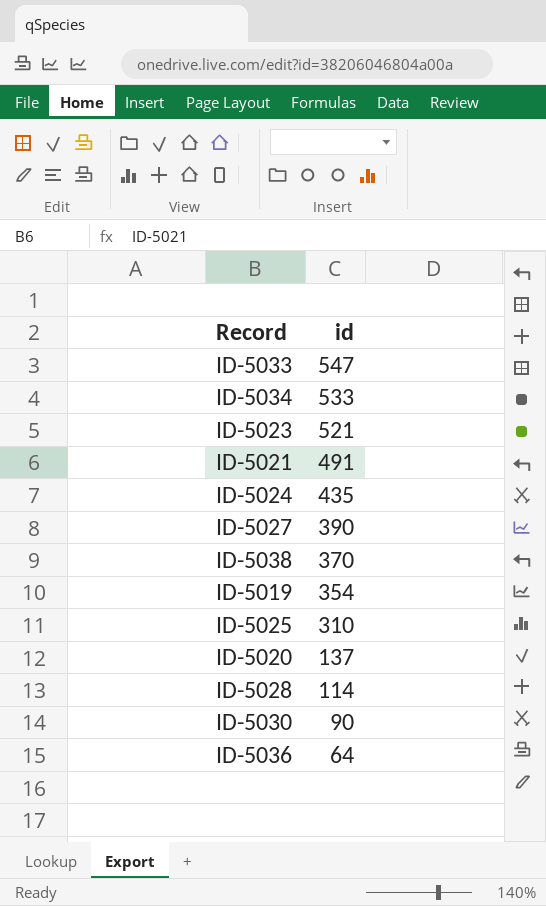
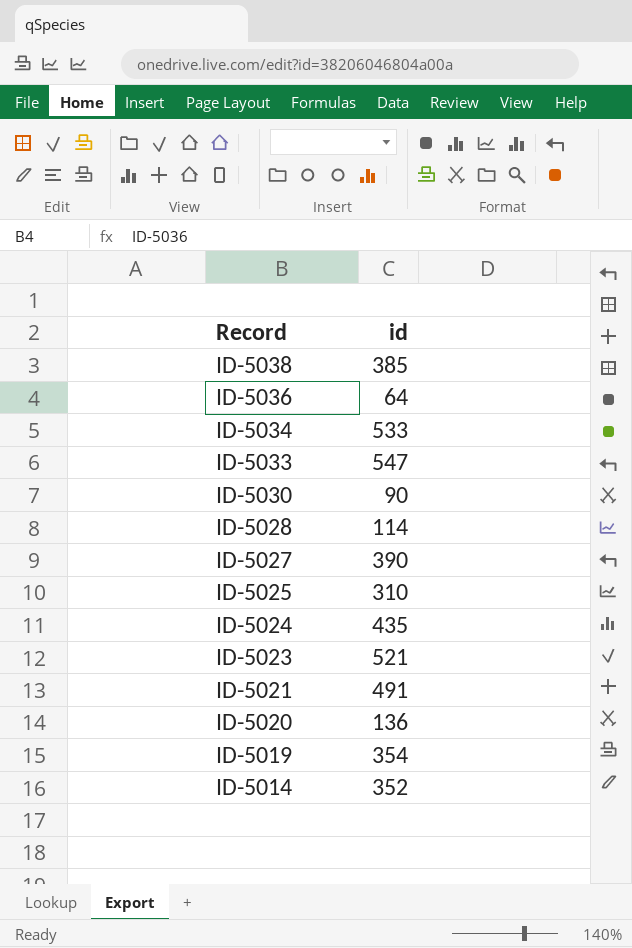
row order: id descending -> Record descending
ID-5038 | id: 370 -> 385
ID-5020 | id: 137 -> 136
row ID-5014: none -> 352

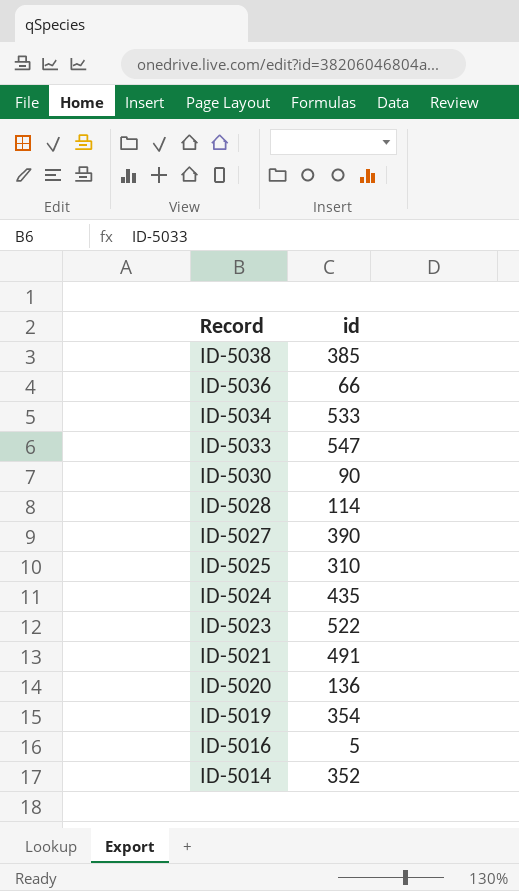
ID-5036 | id: 64 -> 66
ID-5023 | id: 521 -> 522
row ID-5016: none -> 5

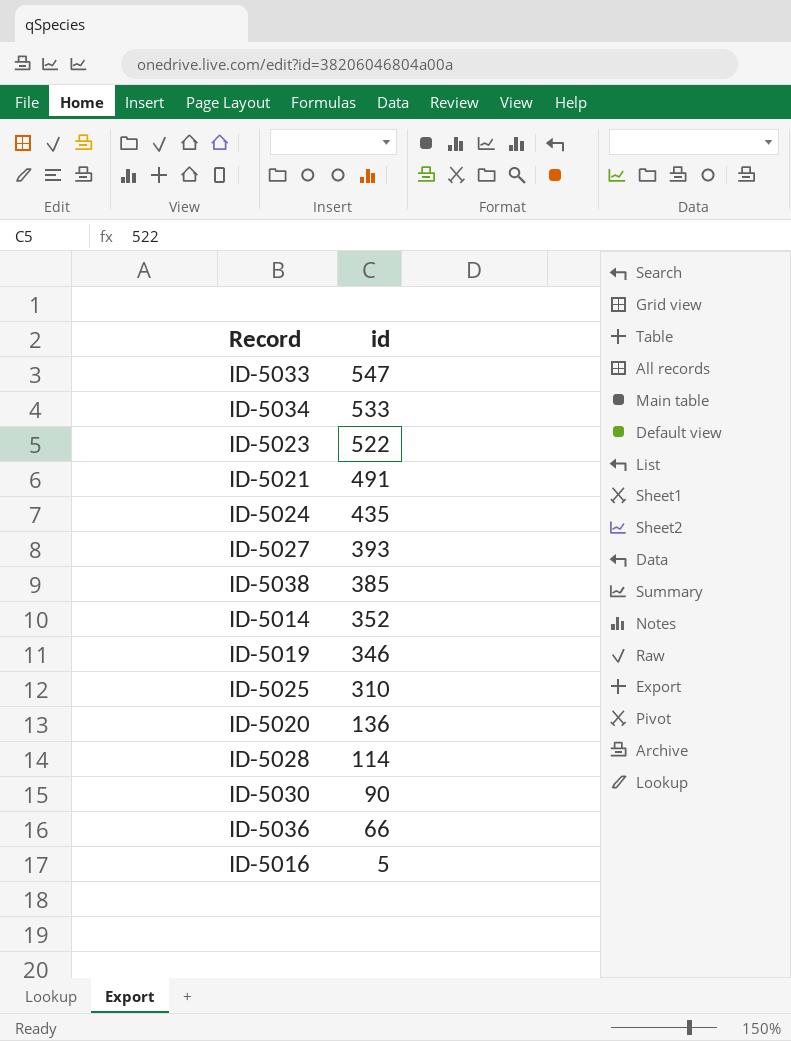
row order: Record descending -> id descending
ID-5027 | id: 390 -> 393
ID-5019 | id: 354 -> 346

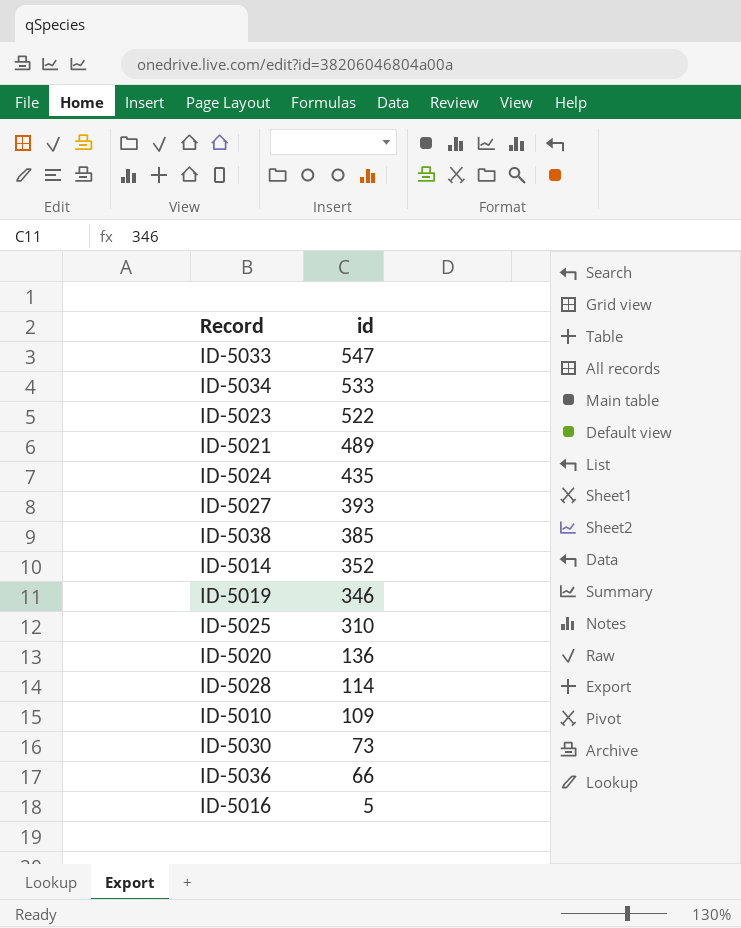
ID-5021 | id: 491 -> 489
row ID-5010: none -> 109
ID-5030 | id: 90 -> 73

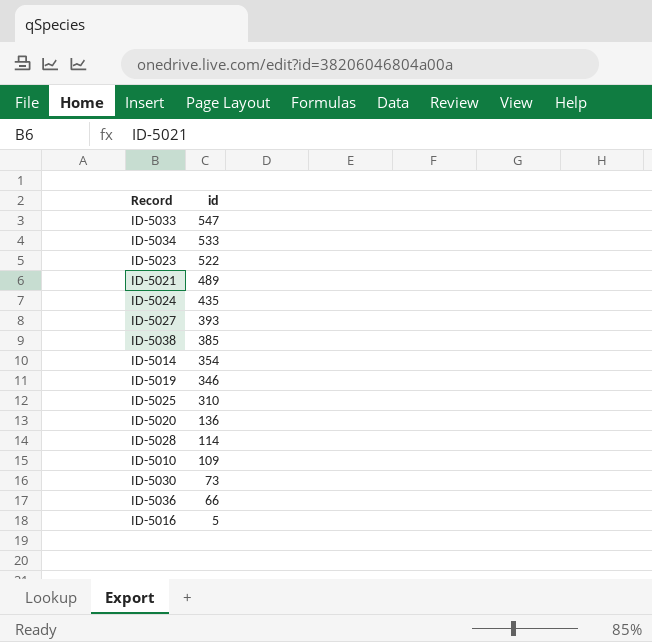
ID-5014 | id: 352 -> 354

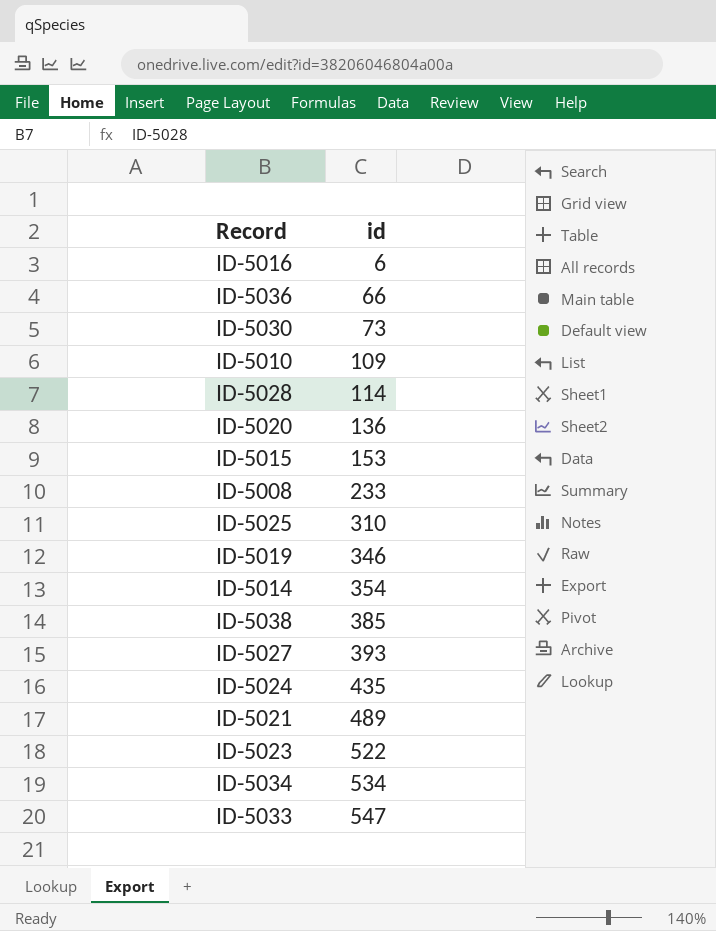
row order: id descending -> id ascending
ID-5016 | id: 5 -> 6
row ID-5015: none -> 153
row ID-5008: none -> 233
ID-5034 | id: 533 -> 534

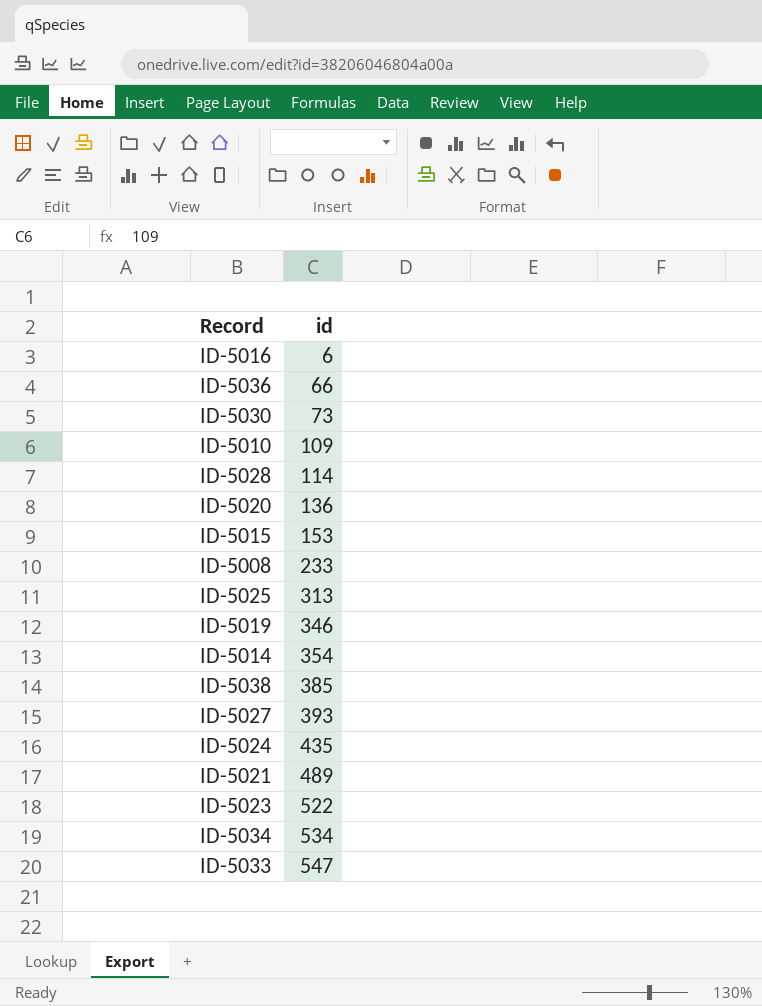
ID-5025 | id: 310 -> 313

